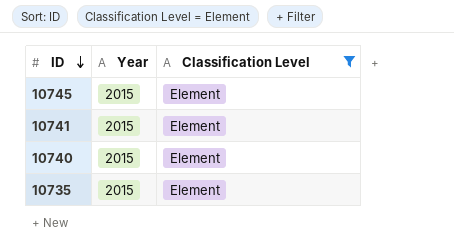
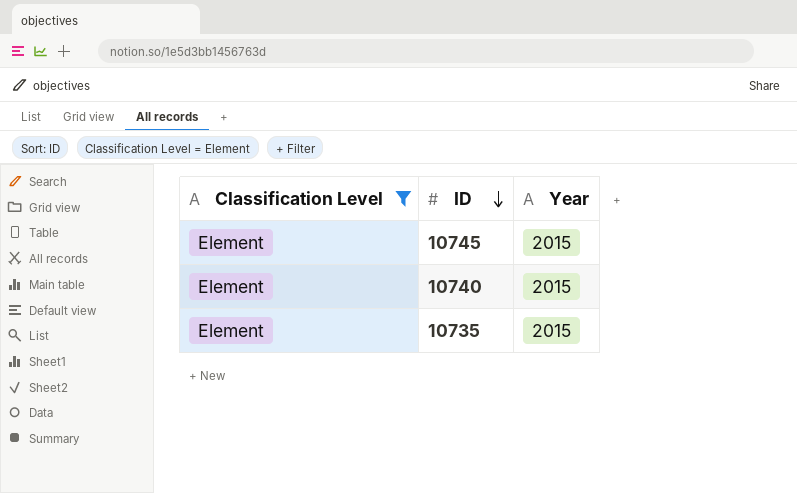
column Classification Level | position: 3 -> 1
row 10741: 2015 | Element -> none

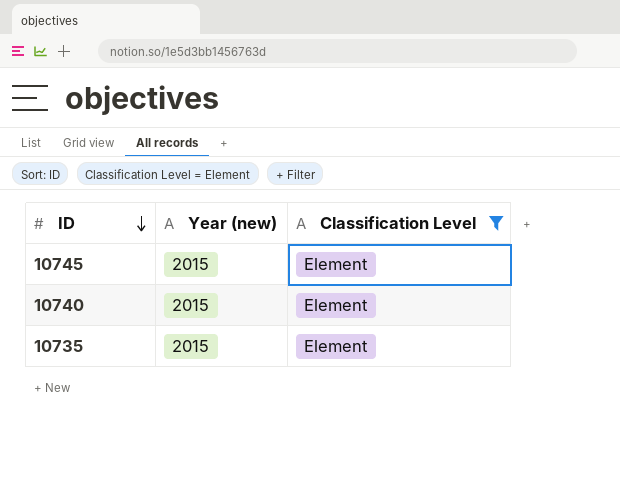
column name: Year -> Year (new)
column Classification Level | position: 1 -> 3

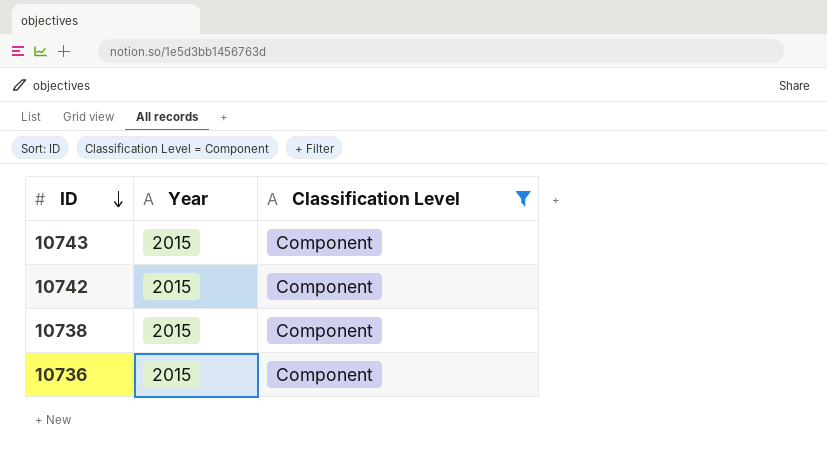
filter: Classification Level = Element -> Classification Level = Component
column name: Year (new) -> Year

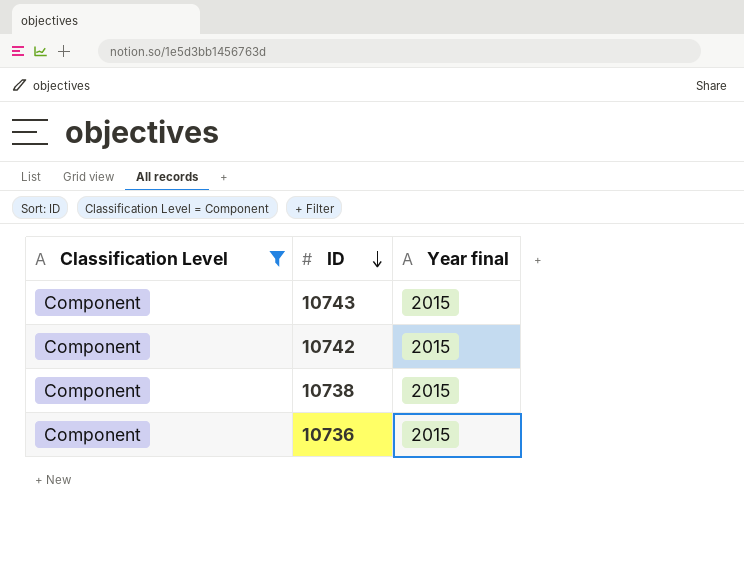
column Classification Level | position: 3 -> 1
column name: Year -> Year final

